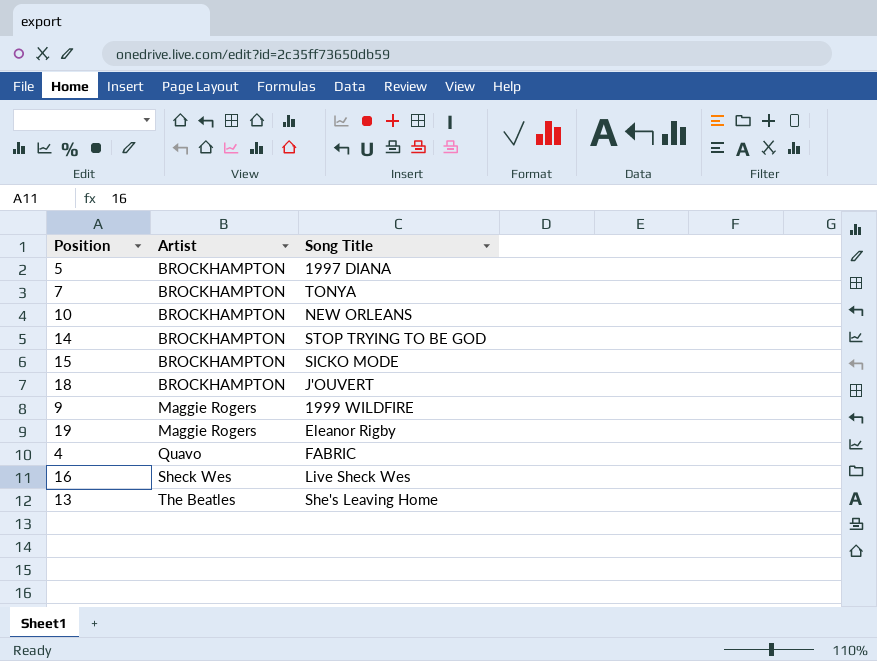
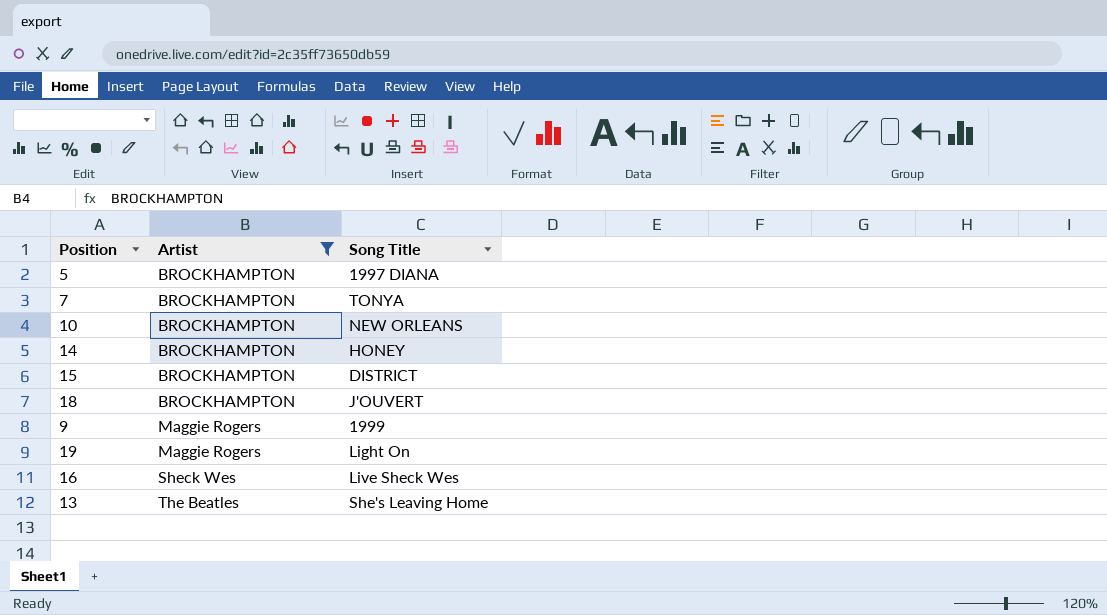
filter: none -> Artist != Quavo
14 | Song Title: STOP TRYING TO BE GOD -> HONEY
15 | Song Title: SICKO MODE -> DISTRICT
9 | Song Title: 1999 WILDFIRE -> 1999
19 | Song Title: Eleanor Rigby -> Light On

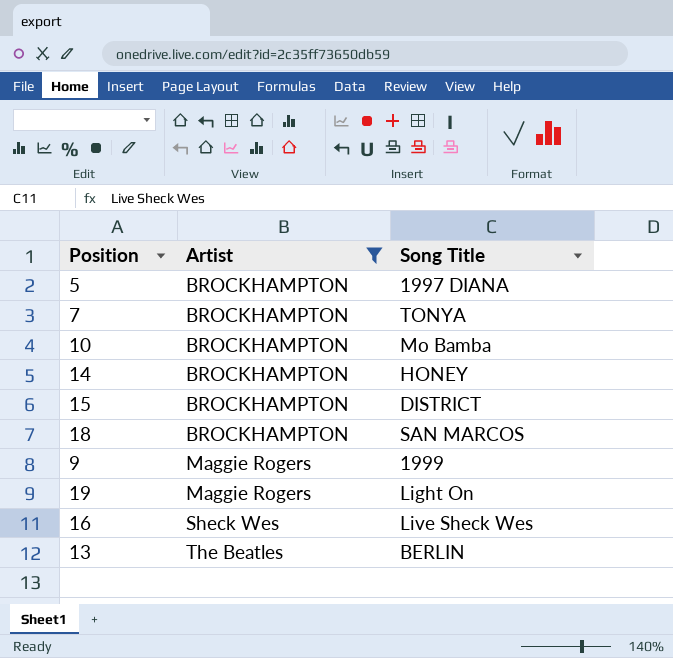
10 | Song Title: NEW ORLEANS -> Mo Bamba
18 | Song Title: J'OUVERT -> SAN MARCOS
13 | Song Title: She's Leaving Home -> BERLIN

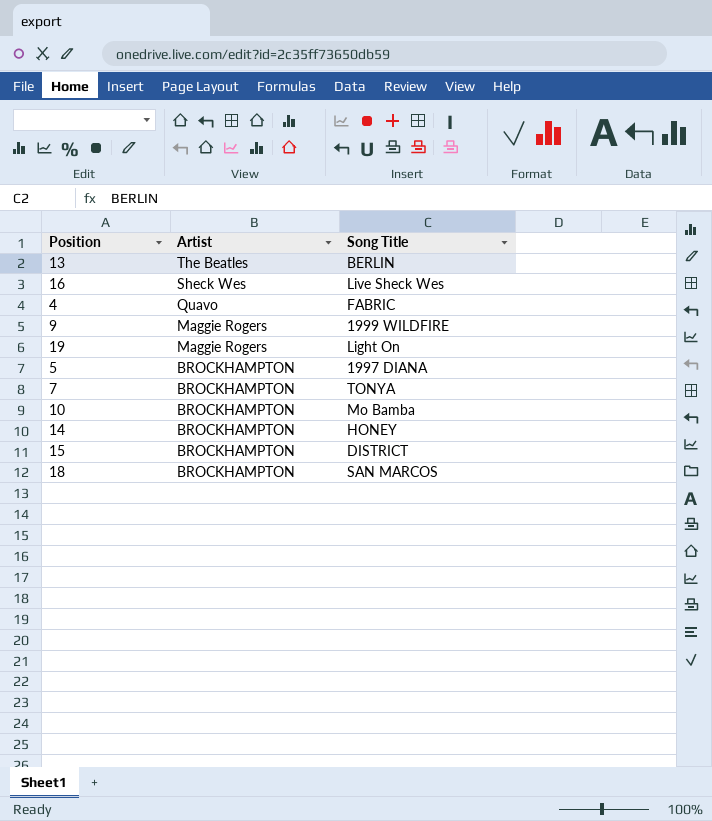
filter: Artist != Quavo -> none
row order: Artist ascending -> Artist descending
9 | Song Title: 1999 -> 1999 WILDFIRE

